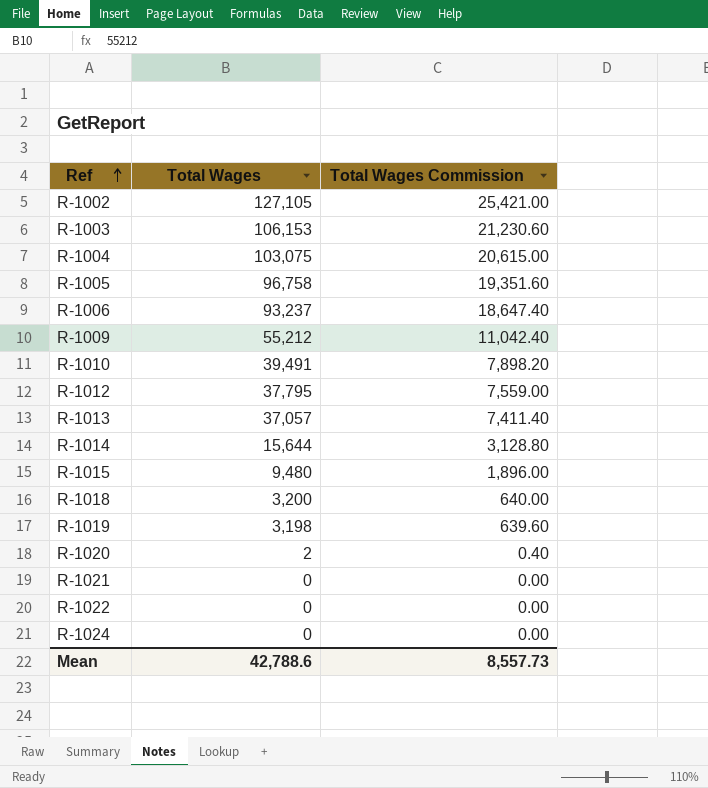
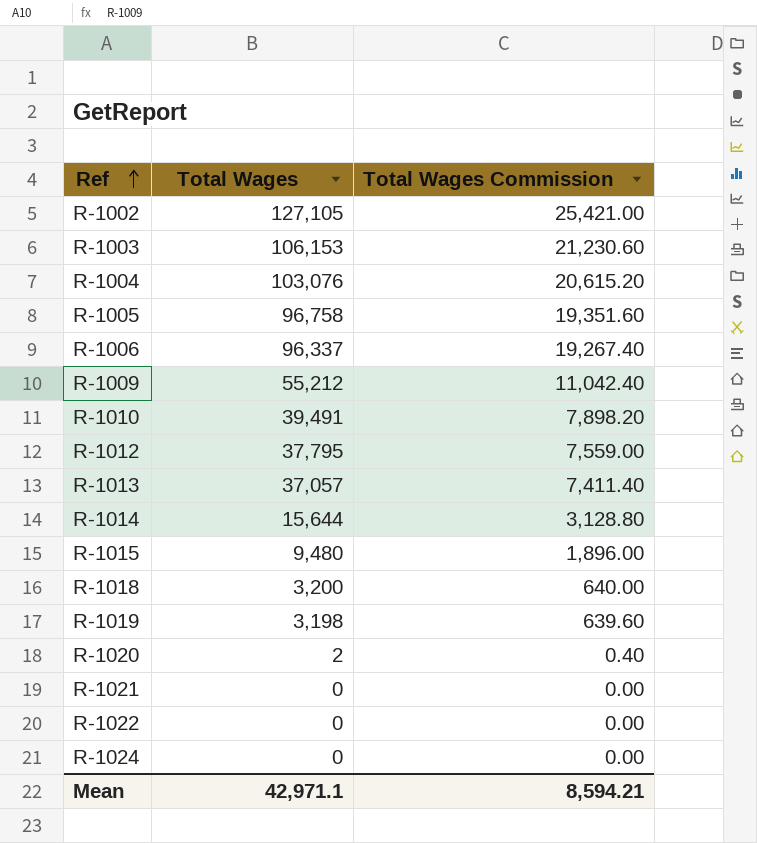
R-1004 | Total Wages: 103,075 -> 103,076
R-1004 | Total Wages Commission: 20,615.00 -> 20,615.20
R-1006 | Total Wages: 93,237 -> 96,337
R-1006 | Total Wages Commission: 18,647.40 -> 19,267.40
Mean | Total Wages: 42,788.6 -> 42,971.1
Mean | Total Wages Commission: 8,557.73 -> 8,594.21

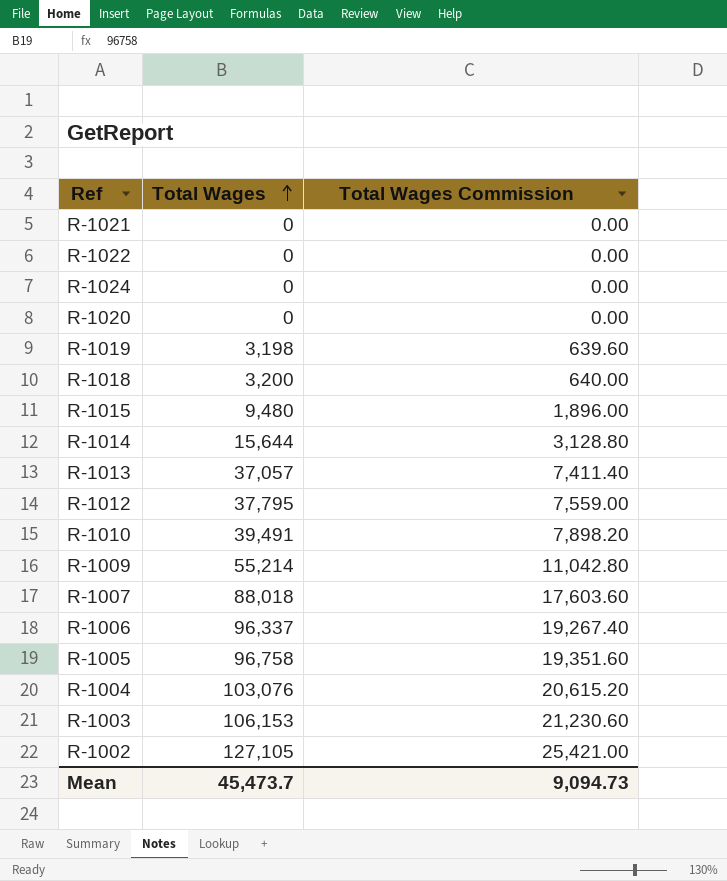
row order: Ref ascending -> Total Wages ascending
R-1020 | Total Wages: 2 -> 0
R-1020 | Total Wages Commission: 0.40 -> 0.00
R-1009 | Total Wages: 55,212 -> 55,214
R-1009 | Total Wages Commission: 11,042.40 -> 11,042.80
row R-1007: none -> 88,018 | 17,603.60
Mean | Total Wages: 42,971.1 -> 45,473.7
Mean | Total Wages Commission: 8,594.21 -> 9,094.73

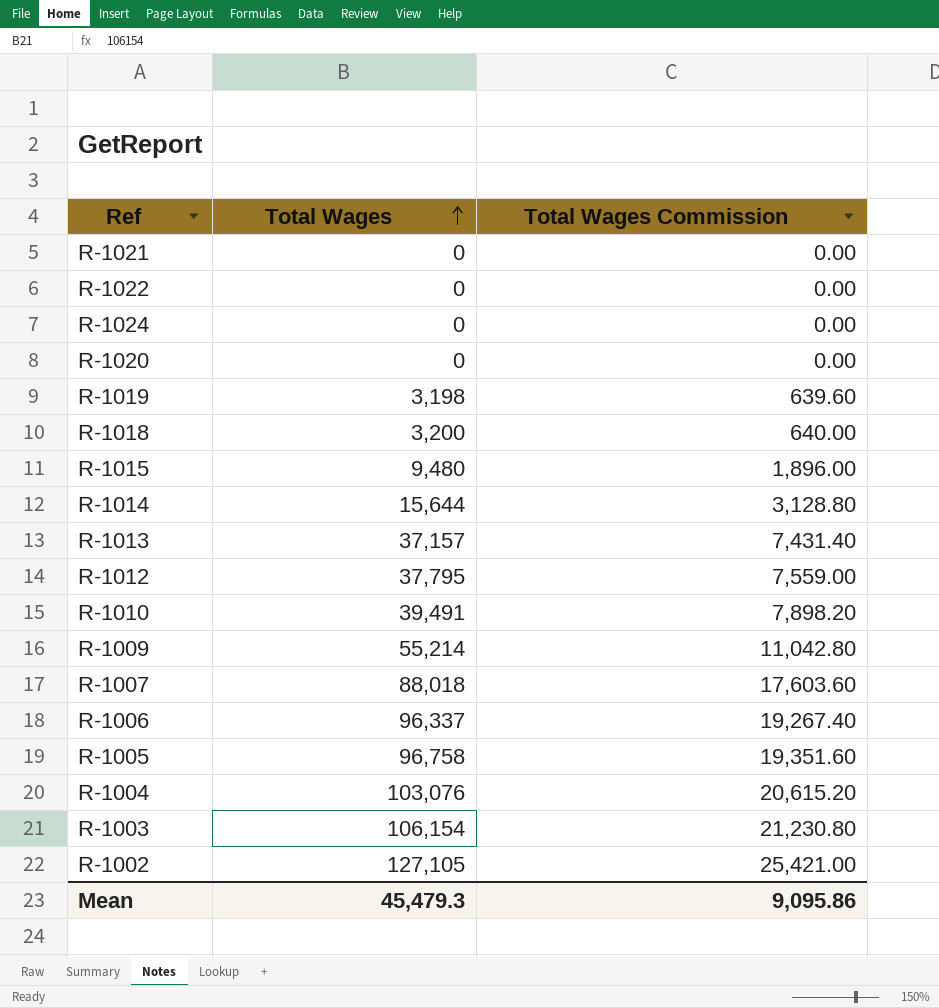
R-1013 | Total Wages: 37,057 -> 37,157
R-1013 | Total Wages Commission: 7,411.40 -> 7,431.40
R-1003 | Total Wages: 106,153 -> 106,154
R-1003 | Total Wages Commission: 21,230.60 -> 21,230.80
Mean | Total Wages: 45,473.7 -> 45,479.3
Mean | Total Wages Commission: 9,094.73 -> 9,095.86

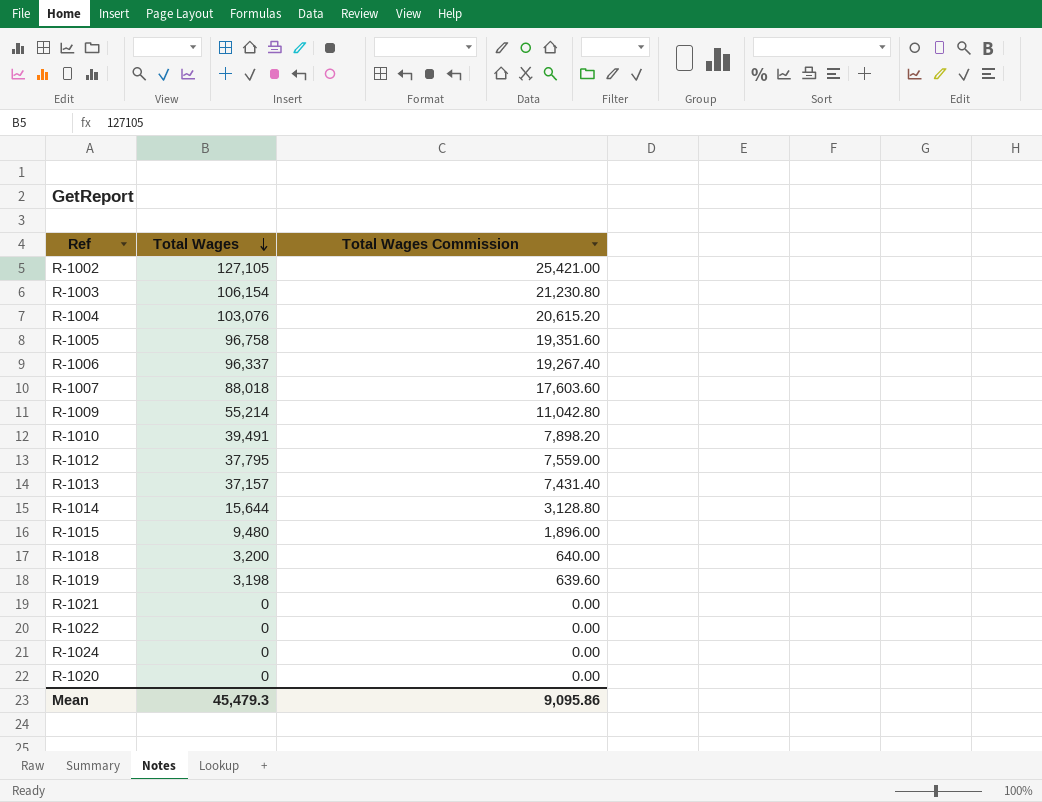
row order: Total Wages ascending -> Total Wages descending

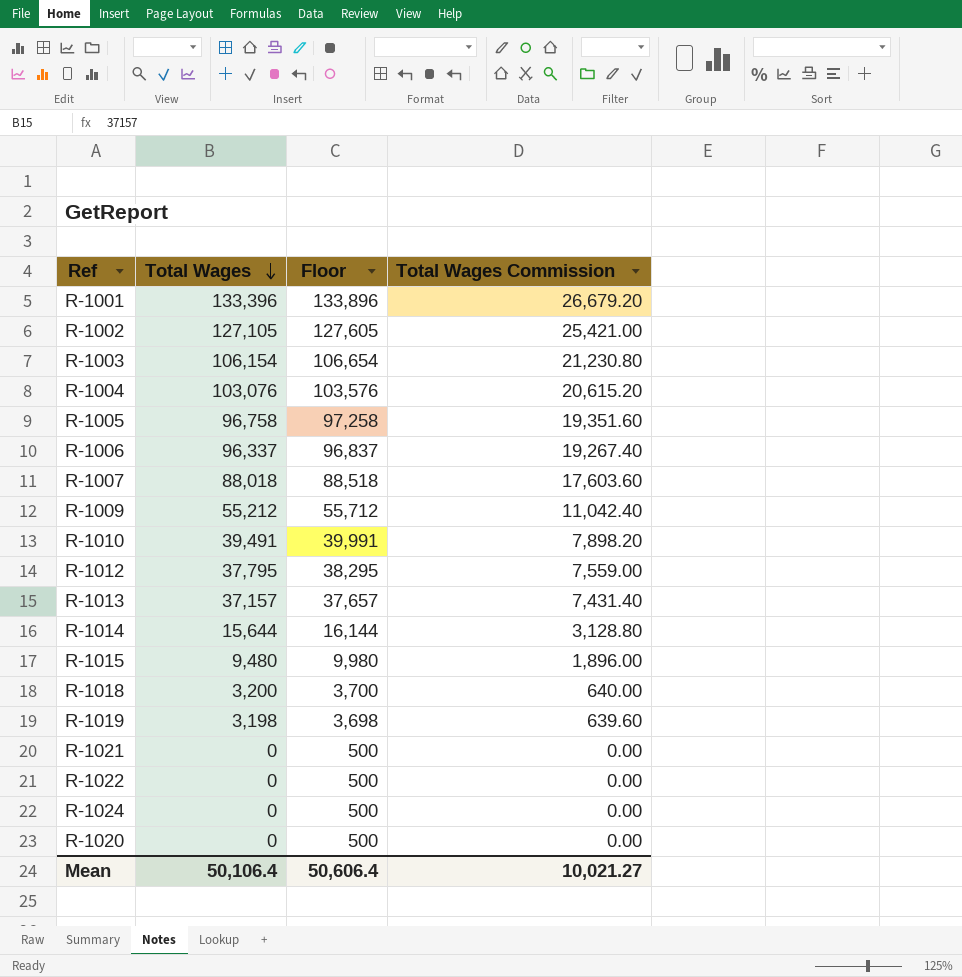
column Floor | formula: none -> [Total Wages] + 500
row R-1001: none -> 133,396 | 133,896 | 26,679.20
R-1009 | Total Wages: 55,214 -> 55,212
R-1009 | Total Wages Commission: 11,042.80 -> 11,042.40
Mean | Total Wages: 45,479.3 -> 50,106.4
Mean | Total Wages Commission: 9,095.86 -> 10,021.27

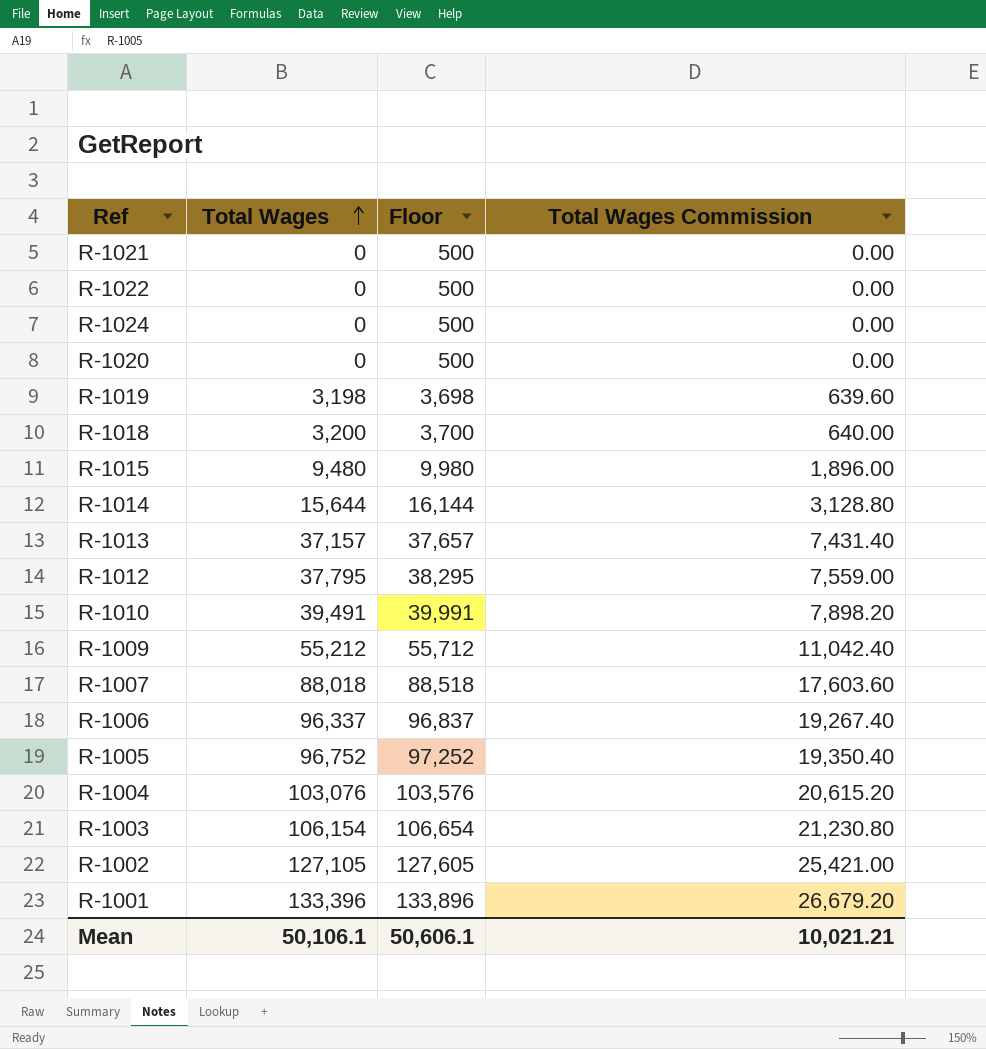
row order: Total Wages descending -> Total Wages ascending
R-1005 | Total Wages: 96,758 -> 96,752
R-1005 | Floor: 97,258 -> 97,252
R-1005 | Total Wages Commission: 19,351.60 -> 19,350.40
Mean | Total Wages: 50,106.4 -> 50,106.1
Mean | Floor: 50,606.4 -> 50,606.1
Mean | Total Wages Commission: 10,021.27 -> 10,021.21

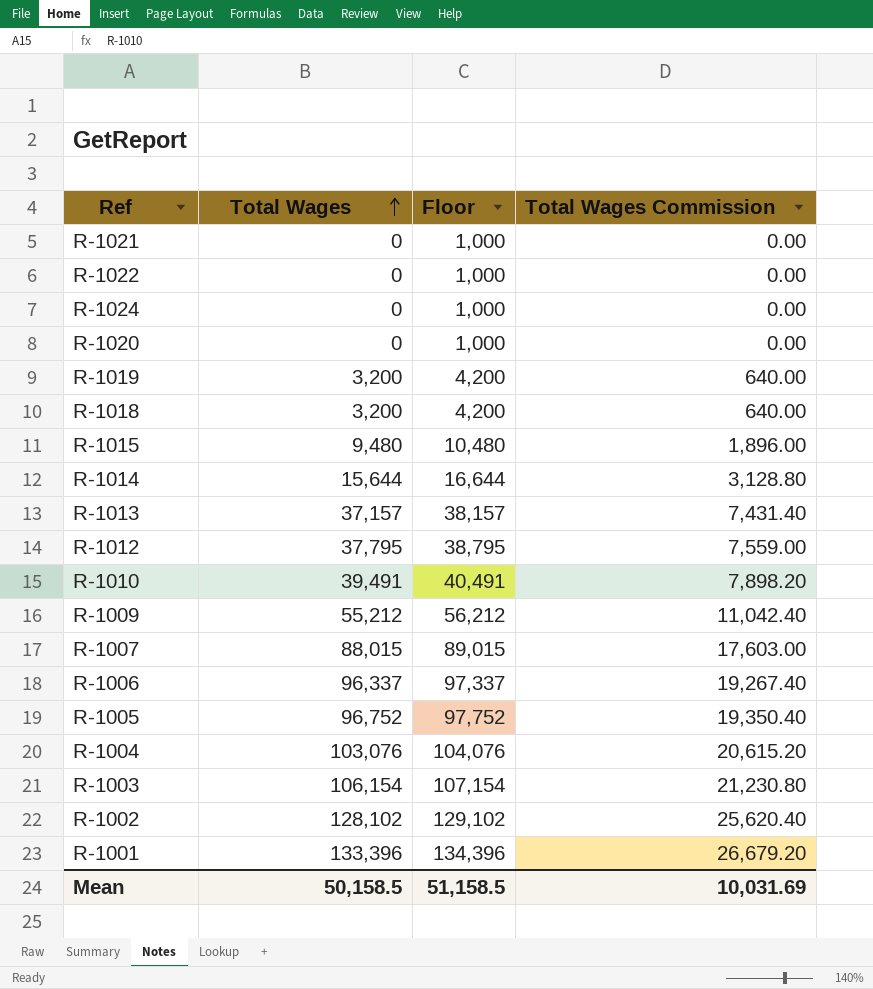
column Floor | formula: [Total Wages] + 500 -> [Total Wages] + 1000
R-1019 | Total Wages: 3,198 -> 3,200
R-1019 | Total Wages Commission: 639.60 -> 640.00
R-1007 | Total Wages: 88,018 -> 88,015
R-1007 | Total Wages Commission: 17,603.60 -> 17,603.00
R-1002 | Total Wages: 127,105 -> 128,102
R-1002 | Total Wages Commission: 25,421.00 -> 25,620.40
Mean | Total Wages: 50,106.1 -> 50,158.5
Mean | Floor: 50,606.1 -> 51,158.5
Mean | Total Wages Commission: 10,021.21 -> 10,031.69

